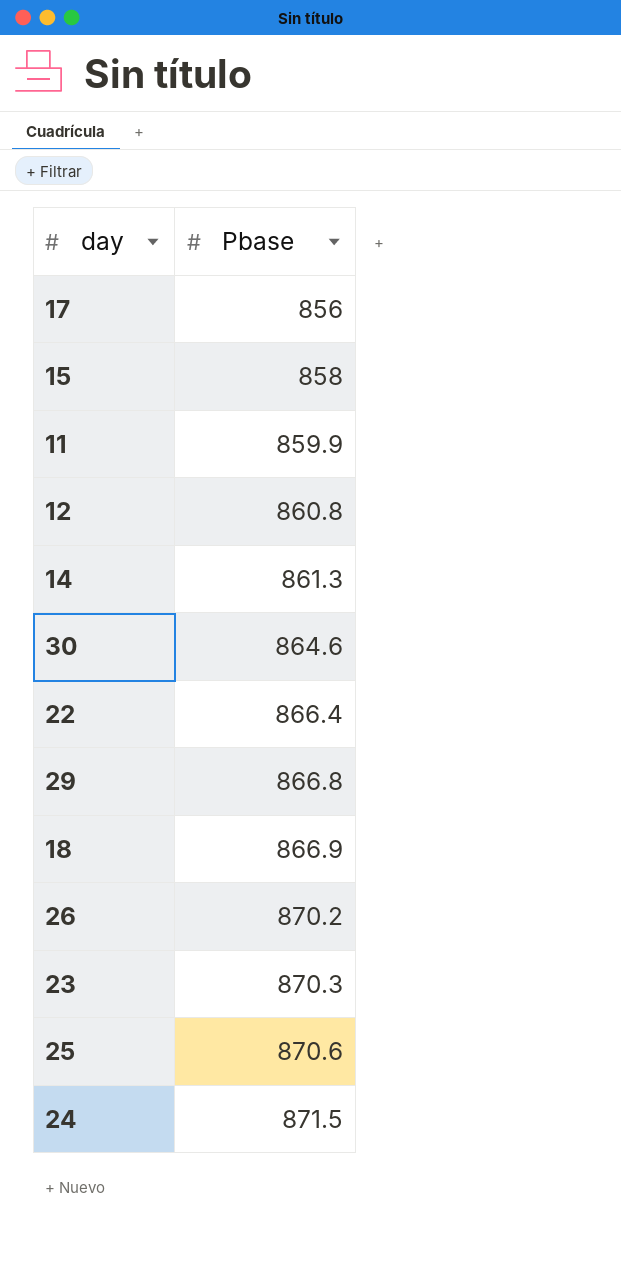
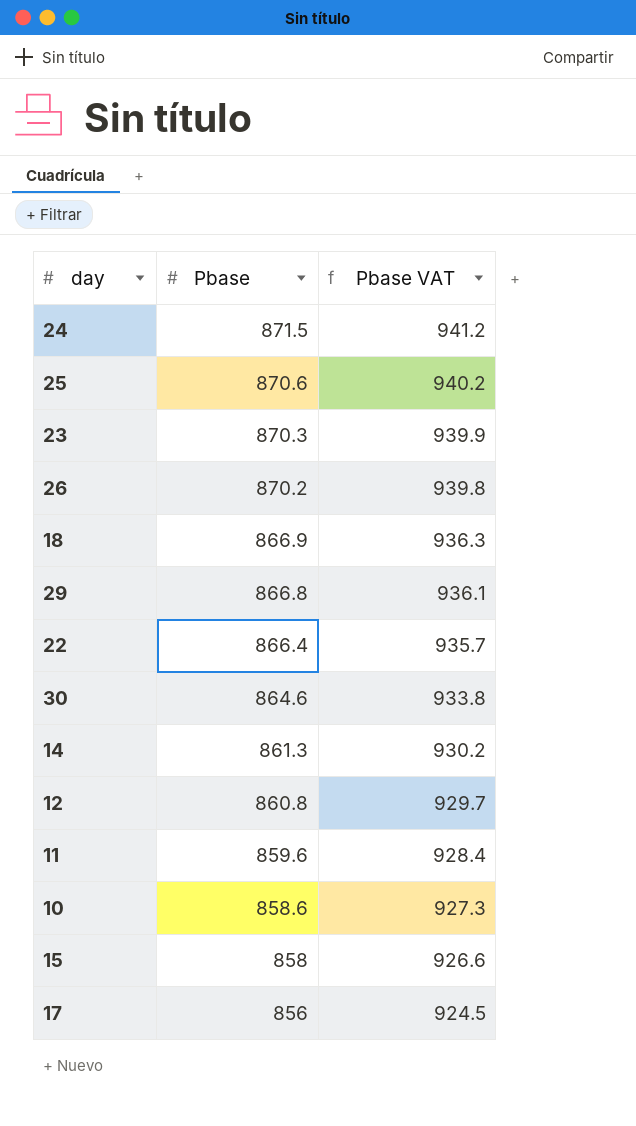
row order: Pbase ascending -> Pbase descending
column Pbase VAT | formula: none -> [Pbase] * 1.08
11 | Pbase: 859.9 -> 859.6
row 10: none -> 858.6 | 927.3

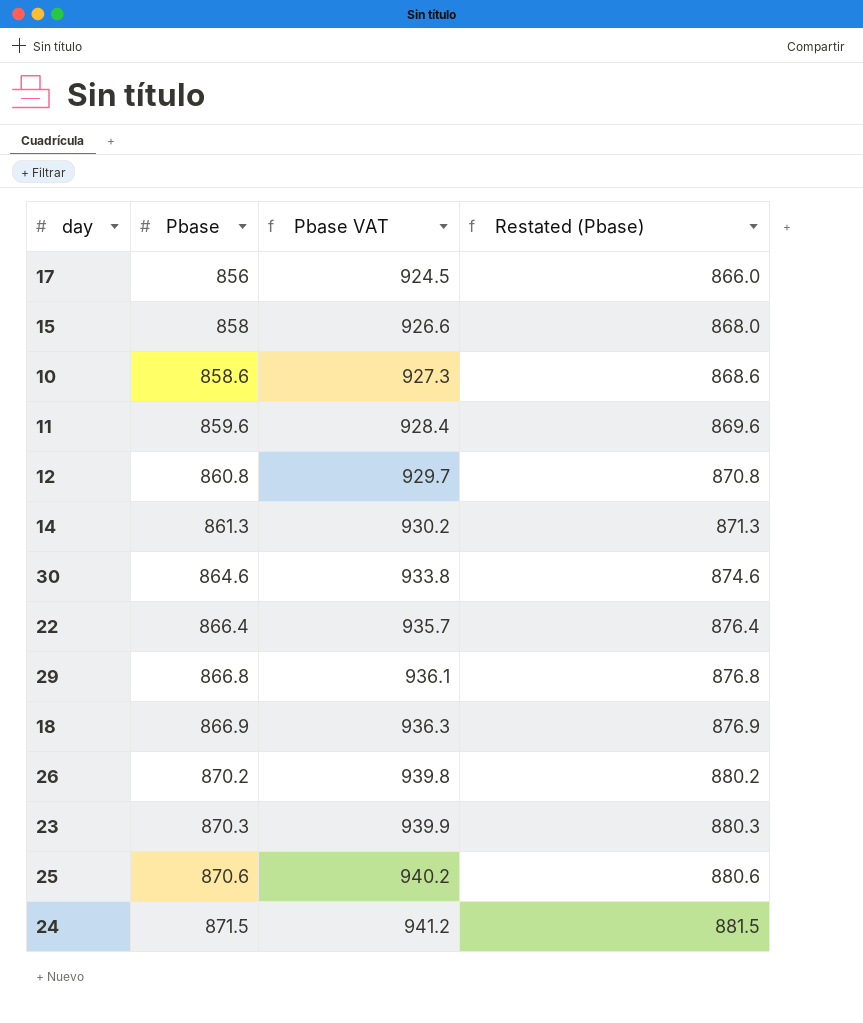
row order: Pbase descending -> Pbase ascending
column Restated (Pbase) | formula: none -> [Pbase] + 10

